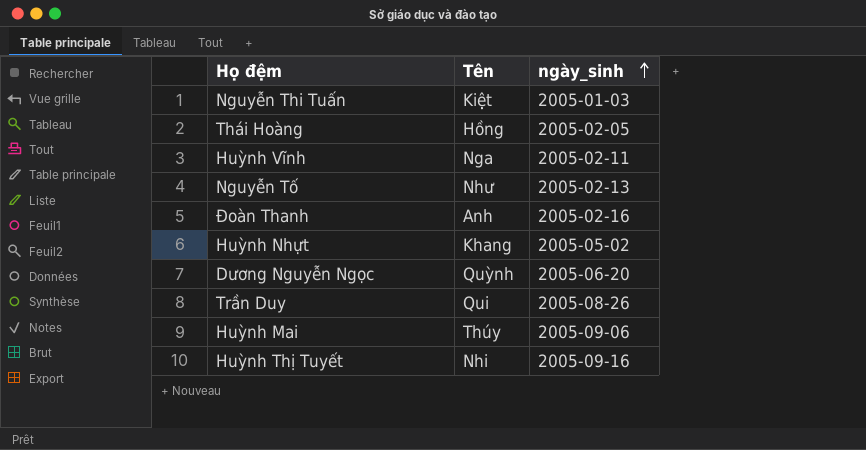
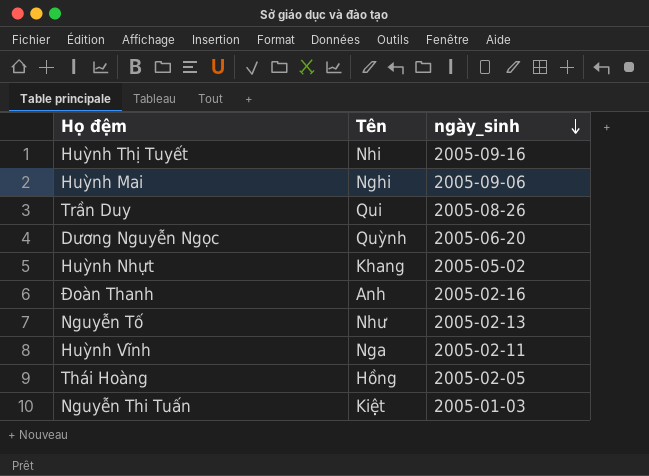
row order: ngày_sinh ascending -> ngày_sinh descending
Huỳnh Mai | Tên: Thúy -> Nghi

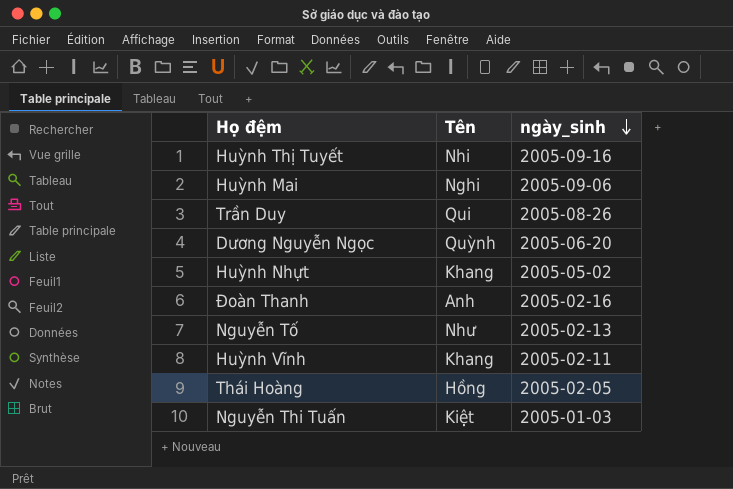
Huỳnh Vĩnh | Tên: Nga -> Khang

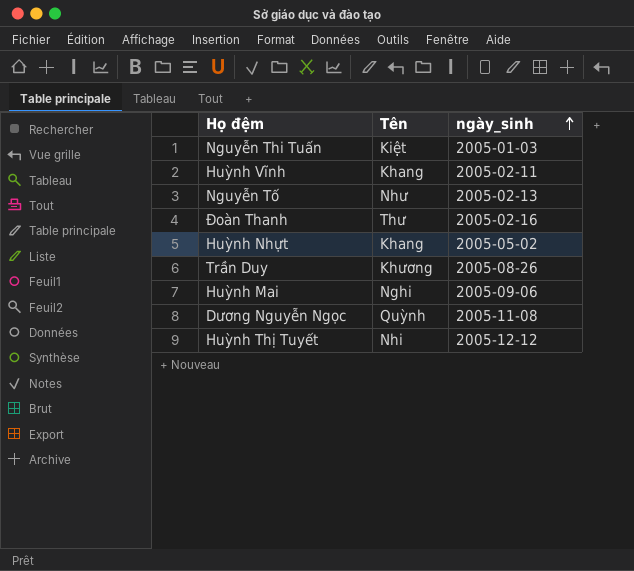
row order: ngày_sinh descending -> ngày_sinh ascending
row Thái Hoàng: Hồng | 2005-02-05 -> none
Đoàn Thanh | Tên: Anh -> Thư
Trần Duy | Tên: Qui -> Khương
Dương Nguyễn Ngọc | ngày_sinh: 2005-06-20 -> 2005-11-08
Huỳnh Thị Tuyết | ngày_sinh: 2005-09-16 -> 2005-12-12

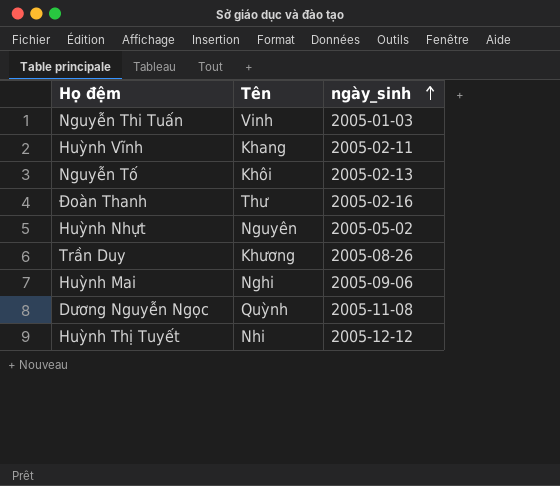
Nguyễn Thi Tuấn | Tên: Kiệt -> Vinh
Nguyễn Tố | Tên: Như -> Khôi
Huỳnh Nhựt | Tên: Khang -> Nguyên

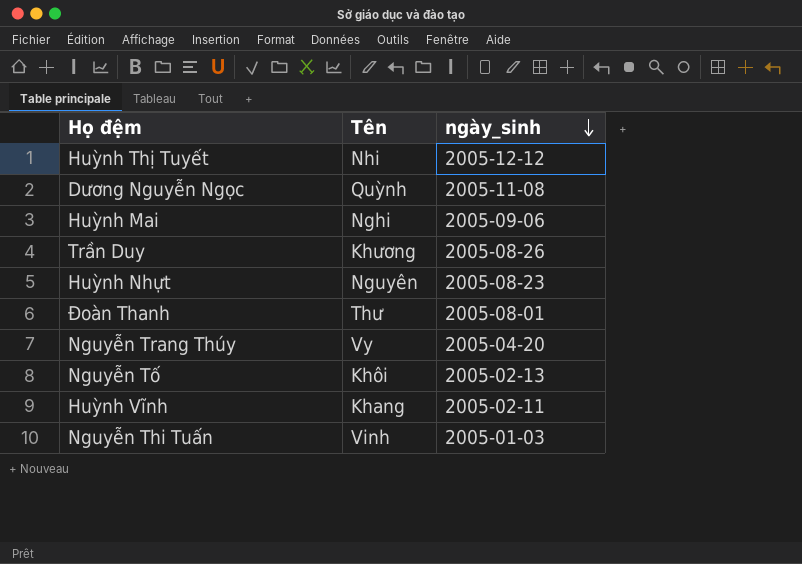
row order: ngày_sinh ascending -> ngày_sinh descending
Huỳnh Nhựt | ngày_sinh: 2005-05-02 -> 2005-08-23
Đoàn Thanh | ngày_sinh: 2005-02-16 -> 2005-08-01
row Nguyễn Trang Thúy: none -> Vy | 2005-04-20

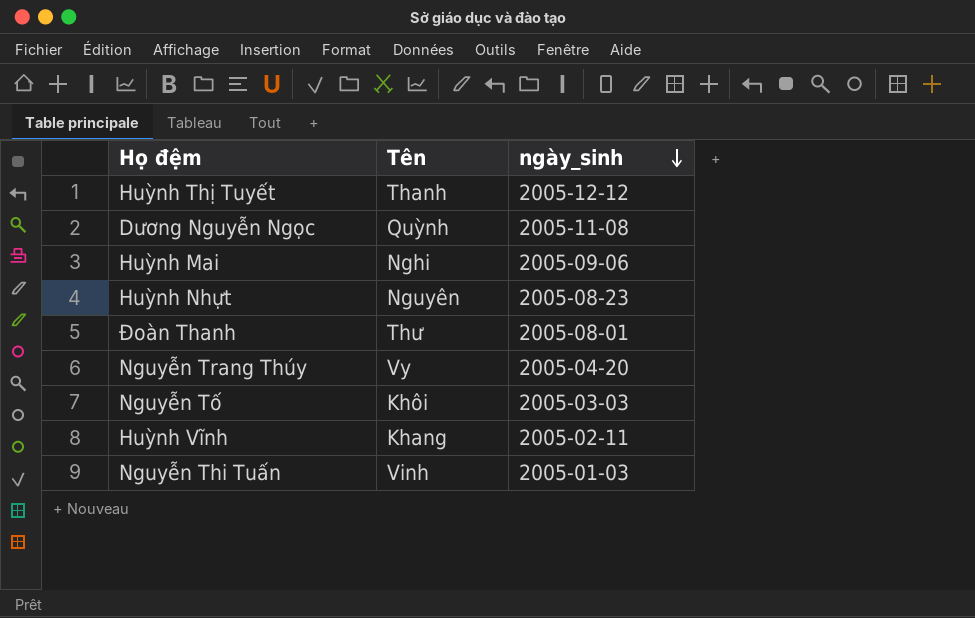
row Trần Duy: Khương | 2005-08-26 -> none
Huỳnh Thị Tuyết | Tên: Nhi -> Thanh
Nguyễn Tố | ngày_sinh: 2005-02-13 -> 2005-03-03

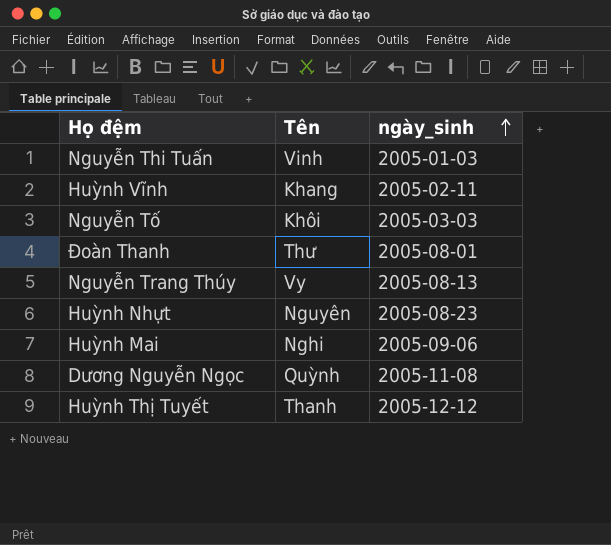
row order: ngày_sinh descending -> ngày_sinh ascending
Nguyễn Trang Thúy | ngày_sinh: 2005-04-20 -> 2005-08-13

